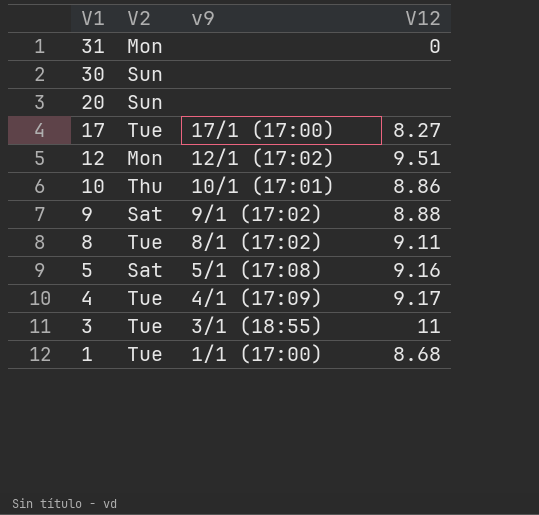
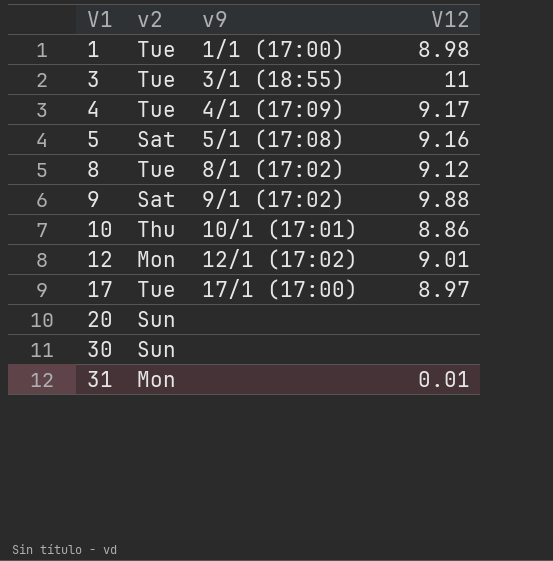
row order: V1 descending -> V1 ascending
column name: V2 -> v2
1 | V12: 8.68 -> 8.98
8 | V12: 9.11 -> 9.12
9 | V12: 8.88 -> 9.88
12 | V12: 9.51 -> 9.01
17 | V12: 8.27 -> 8.97
31 | V12: 0 -> 0.01

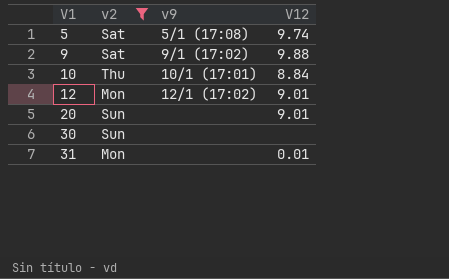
filter: none -> v2 != Tue
5 | V12: 9.16 -> 9.74
10 | V12: 8.86 -> 8.84
20 | V12: none -> 9.01

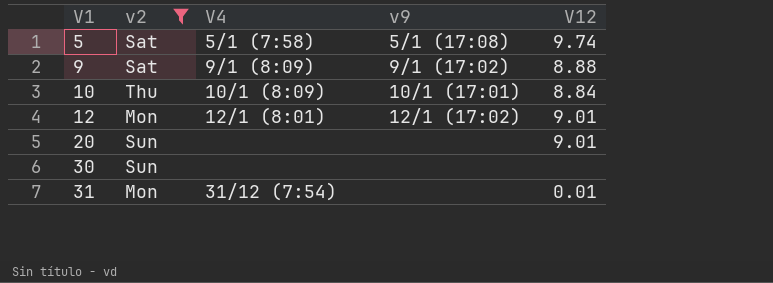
column V4 | position: none -> 3
9 | V12: 9.88 -> 8.88

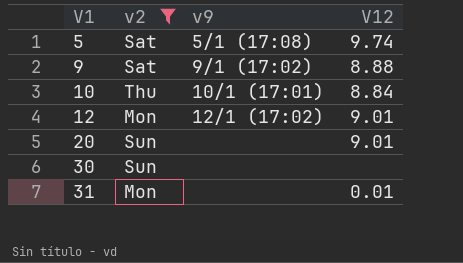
column V4 | position: 3 -> none

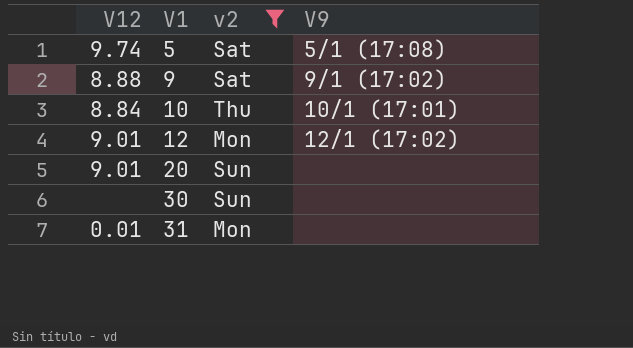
column V12 | position: 4 -> 1
column name: v9 -> V9

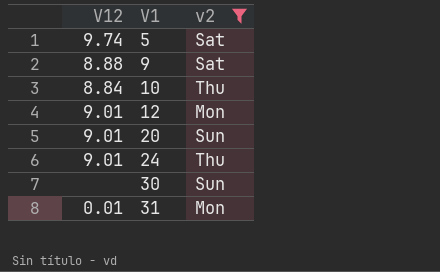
column V9 | position: 4 -> none
row 24: none -> 9.01 | Thu

